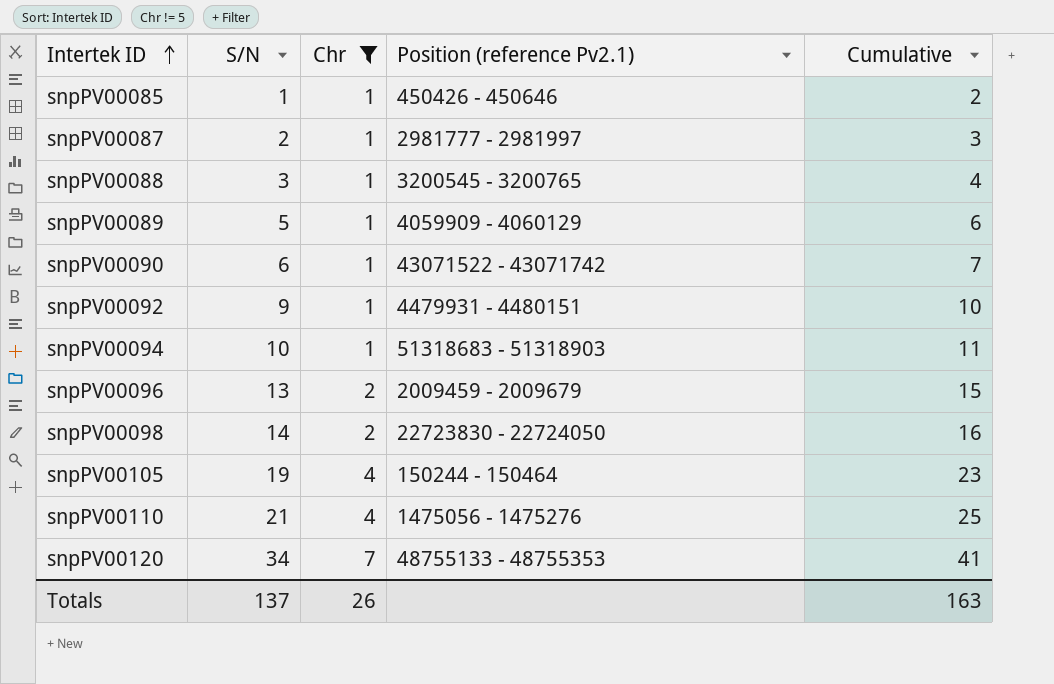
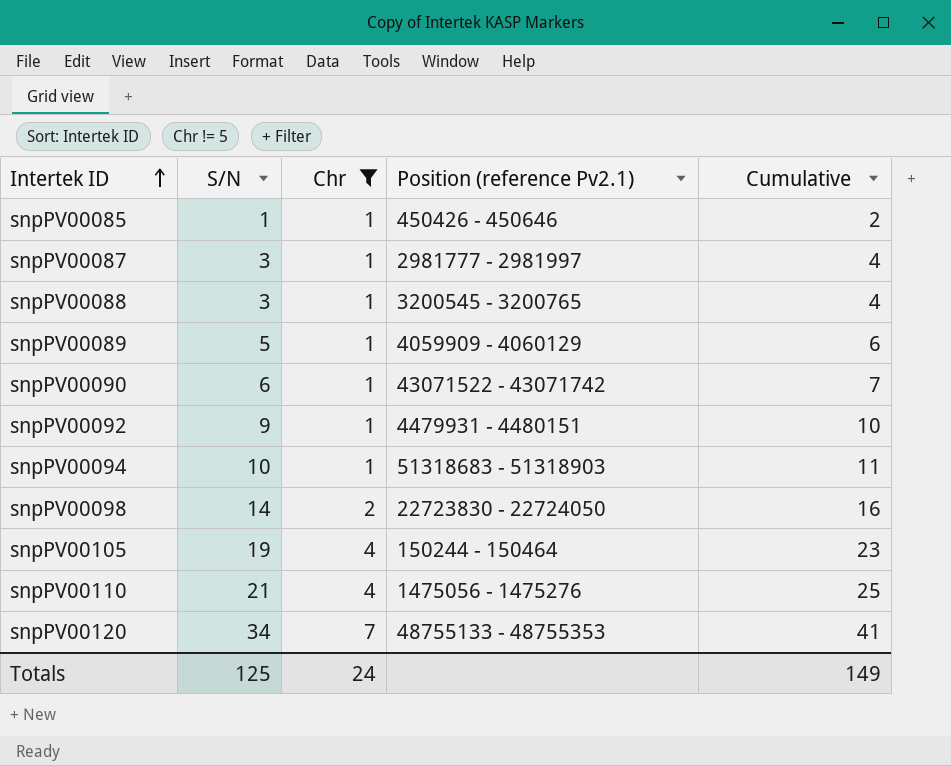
row snpPV00096: 13 | 2 | 2009459 - 2009679 | 15 -> none
snpPV00087 | S/N: 2 -> 3
snpPV00087 | Cumulative: 3 -> 4
Totals | S/N: 137 -> 125
Totals | Chr: 26 -> 24
Totals | Cumulative: 163 -> 149

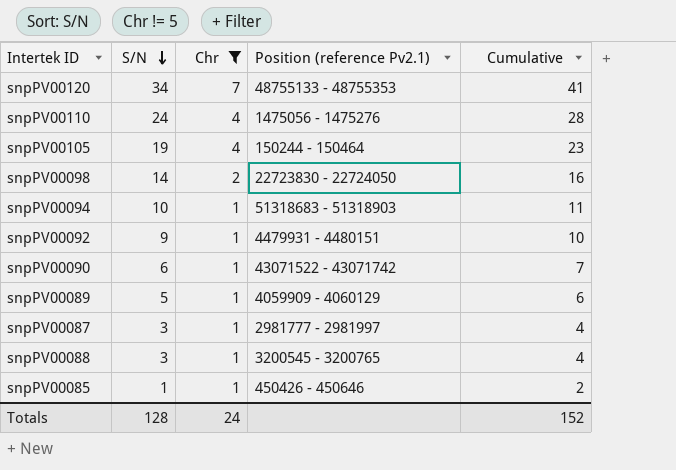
row order: Intertek ID ascending -> S/N descending
snpPV00110 | S/N: 21 -> 24
snpPV00110 | Cumulative: 25 -> 28
Totals | S/N: 125 -> 128
Totals | Cumulative: 149 -> 152

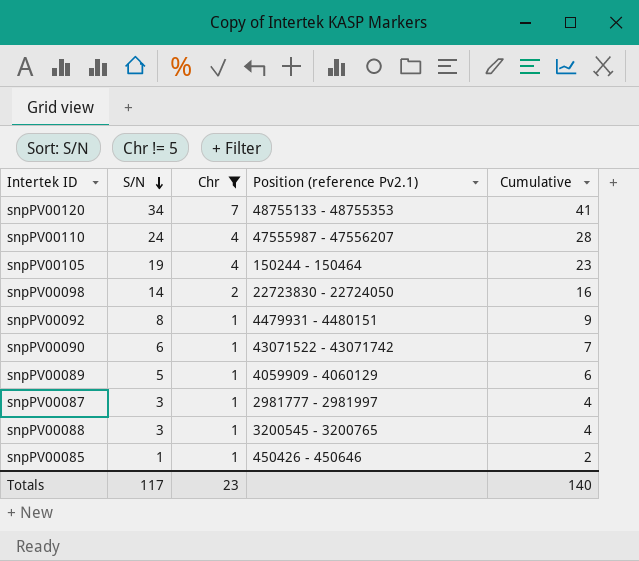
row snpPV00094: 10 | 1 | 51318683 - 51318903 | 11 -> none
snpPV00110 | Position (reference Pv2.1): 1475056 - 1475276 -> 47555987 - 47556207
snpPV00092 | S/N: 9 -> 8
snpPV00092 | Cumulative: 10 -> 9
Totals | S/N: 128 -> 117
Totals | Chr: 24 -> 23
Totals | Cumulative: 152 -> 140

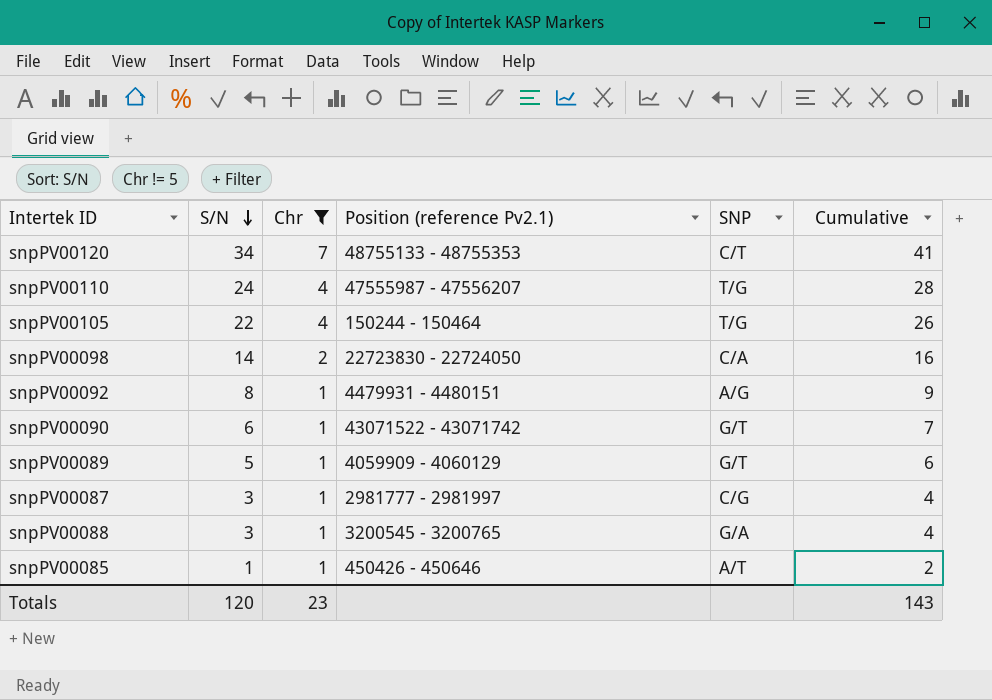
column SNP | position: none -> 5
snpPV00105 | S/N: 19 -> 22
snpPV00105 | Cumulative: 23 -> 26
Totals | S/N: 117 -> 120
Totals | Cumulative: 140 -> 143

